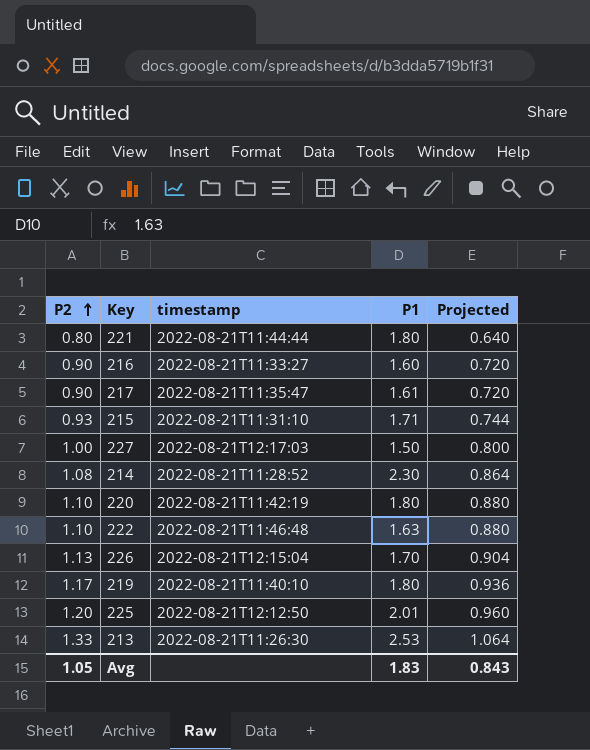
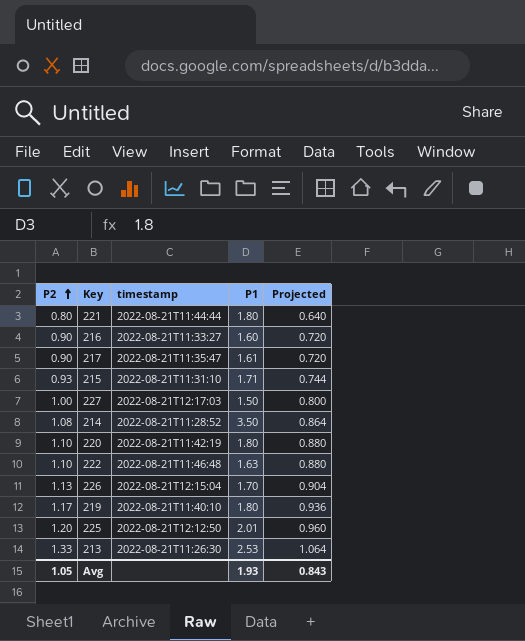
214 | P1: 2.30 -> 3.50
Avg | P1: 1.83 -> 1.93

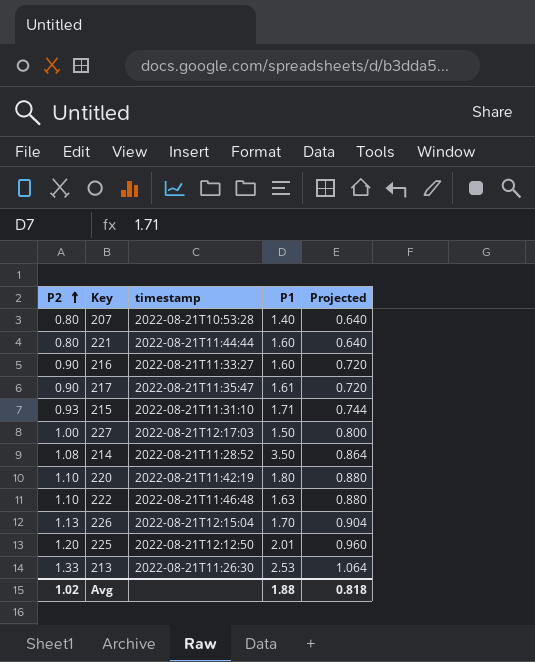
row 219: 1.17 | 2022-08-21T11:40:10 | 1.80 | 0.936 -> none
row 207: none -> 0.80 | 2022-08-21T10:53:28 | 1.40 | 0.640
221 | P1: 1.80 -> 1.60
Avg | P2: 1.05 -> 1.02
Avg | P1: 1.93 -> 1.88
Avg | Projected: 0.843 -> 0.818

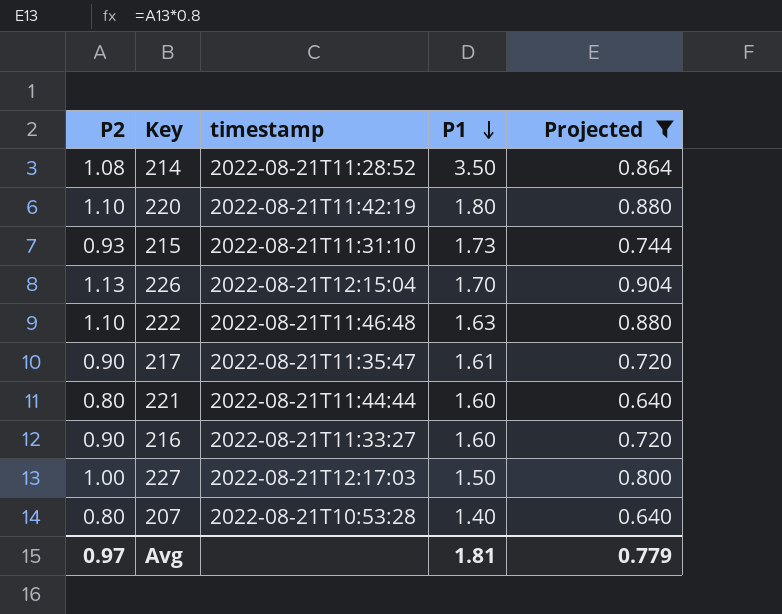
filter: none -> Projected <= 0.904
row order: P2 ascending -> P1 descending
215 | P1: 1.71 -> 1.73
Avg | P2: 1.02 -> 0.97
Avg | P1: 1.88 -> 1.81
Avg | Projected: 0.818 -> 0.779

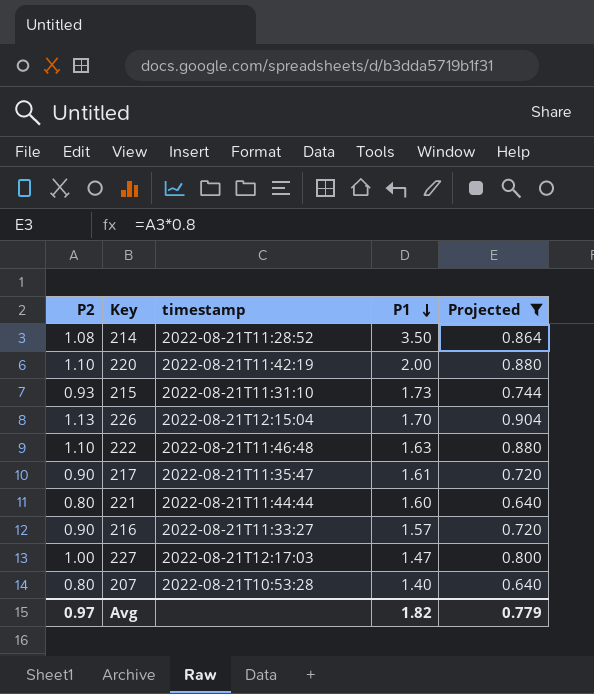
220 | P1: 1.80 -> 2.00
216 | P1: 1.60 -> 1.57
227 | P1: 1.50 -> 1.47
Avg | P1: 1.81 -> 1.82

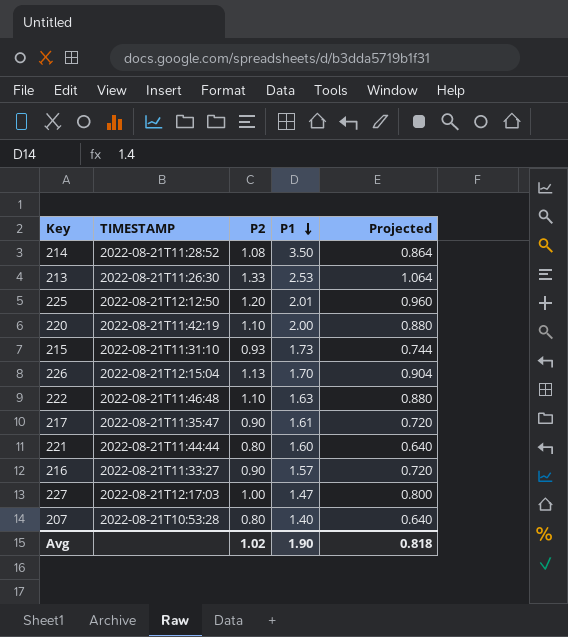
filter: Projected <= 0.904 -> none
column name: timestamp -> TIMESTAMP
column P2 | position: 1 -> 3
Avg | P2: 0.97 -> 1.02
Avg | P1: 1.82 -> 1.90
Avg | Projected: 0.779 -> 0.818

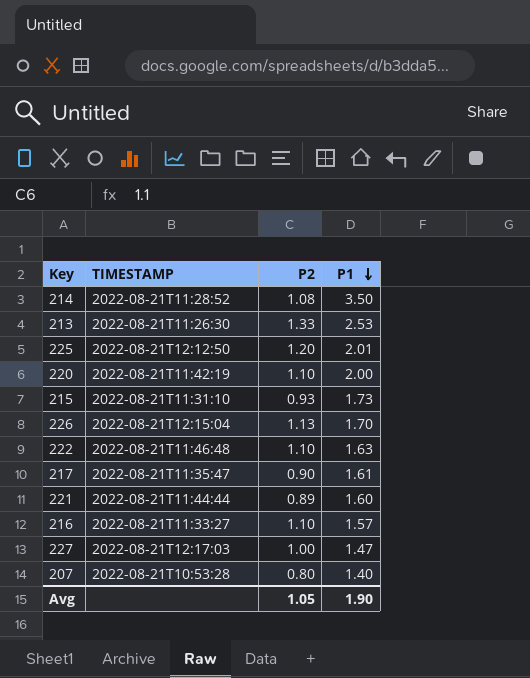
column Projected | formula: [P2] * 0.8 -> none
221 | P2: 0.80 -> 0.89
216 | P2: 0.90 -> 1.10
Avg | P2: 1.02 -> 1.05

